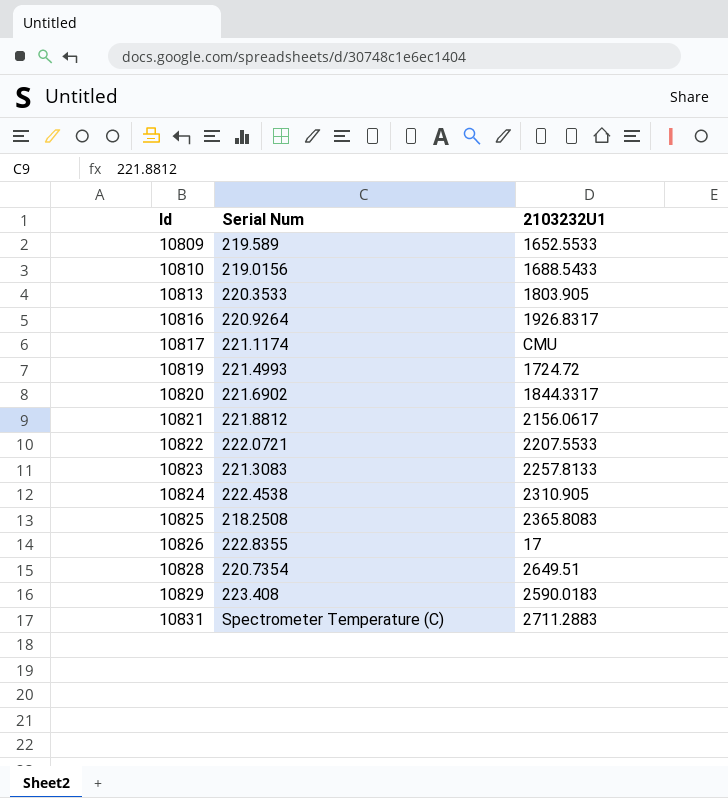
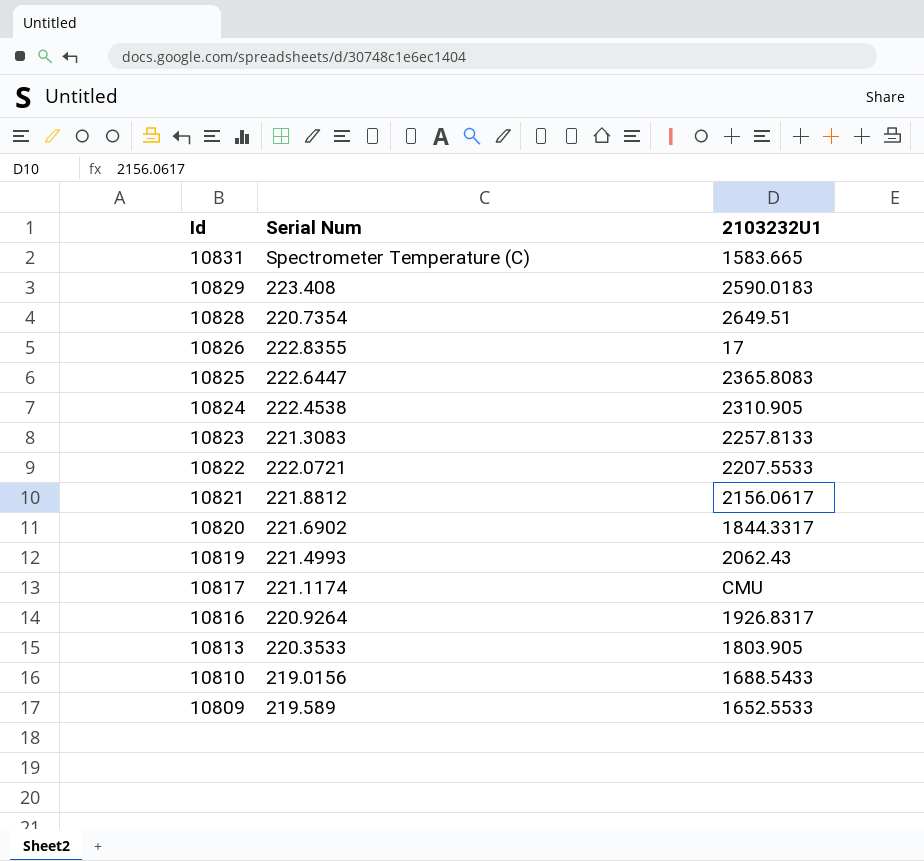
row order: Id ascending -> Id descending
10831 | 2103232U1: 2711.2883 -> 1583.665
10825 | Serial Num: 218.2508 -> 222.6447
10819 | 2103232U1: 1724.72 -> 2062.43

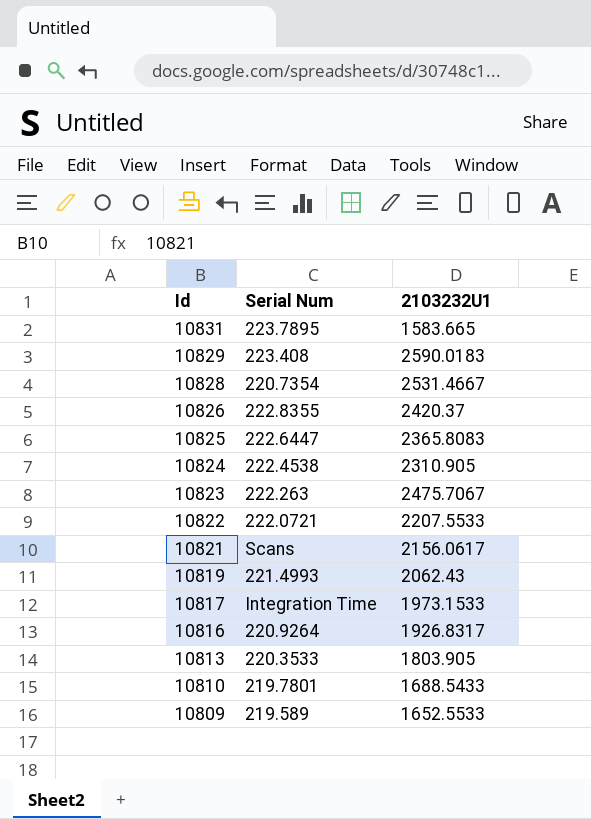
row 10820: 221.6902 | 1844.3317 -> none
10831 | Serial Num: Spectrometer Temperature (C) -> 223.7895
10828 | 2103232U1: 2649.51 -> 2531.4667
10826 | 2103232U1: 17 -> 2420.37
10823 | Serial Num: 221.3083 -> 222.263
10823 | 2103232U1: 2257.8133 -> 2475.7067
10821 | Serial Num: 221.8812 -> Scans
10817 | Serial Num: 221.1174 -> Integration Time
10817 | 2103232U1: CMU -> 1973.1533
10810 | Serial Num: 219.0156 -> 219.7801

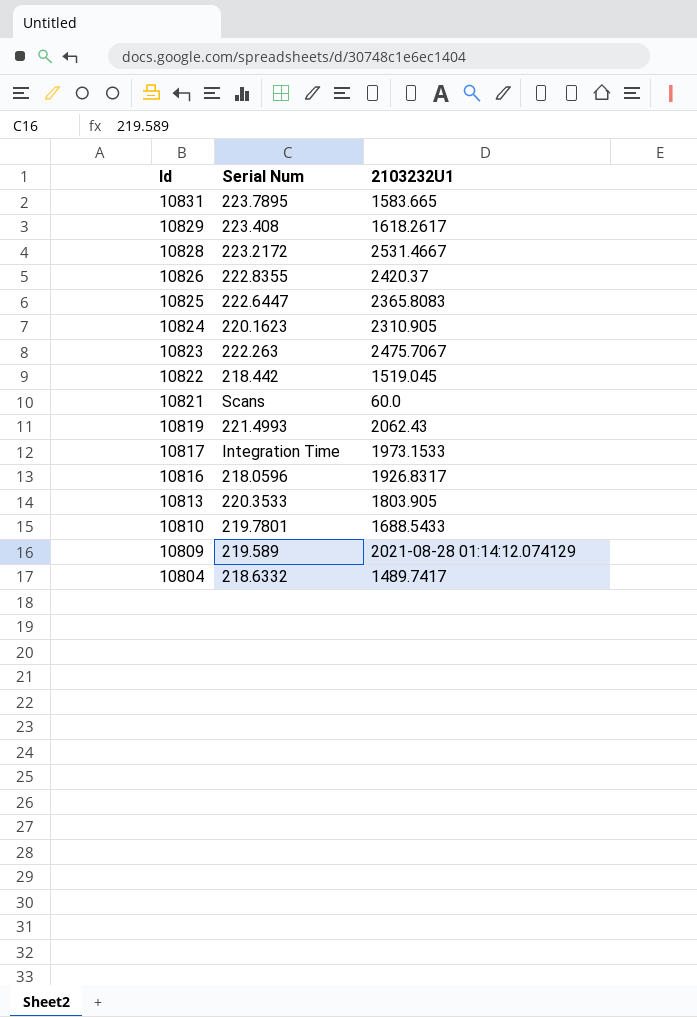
10829 | 2103232U1: 2590.0183 -> 1618.2617
10828 | Serial Num: 220.7354 -> 223.2172
10824 | Serial Num: 222.4538 -> 220.1623
10822 | Serial Num: 222.0721 -> 218.442
10822 | 2103232U1: 2207.5533 -> 1519.045
10821 | 2103232U1: 2156.0617 -> 60.0
10816 | Serial Num: 220.9264 -> 218.0596
10809 | 2103232U1: 1652.5533 -> 2021-08-28 01:14:12.074129
row 10804: none -> 218.6332 | 1489.7417

